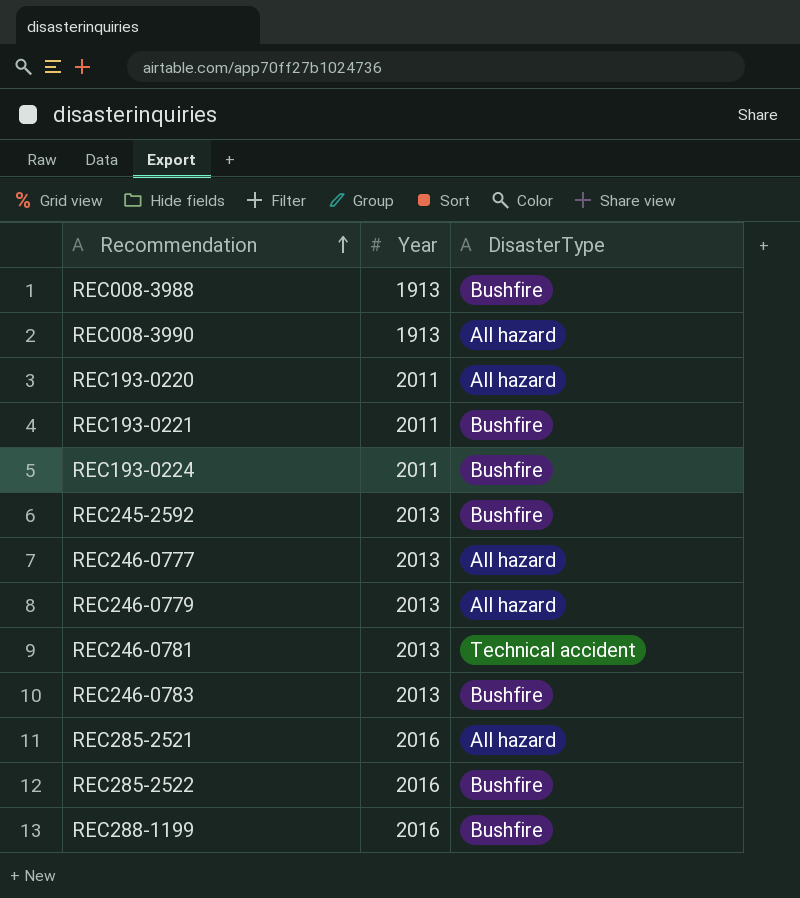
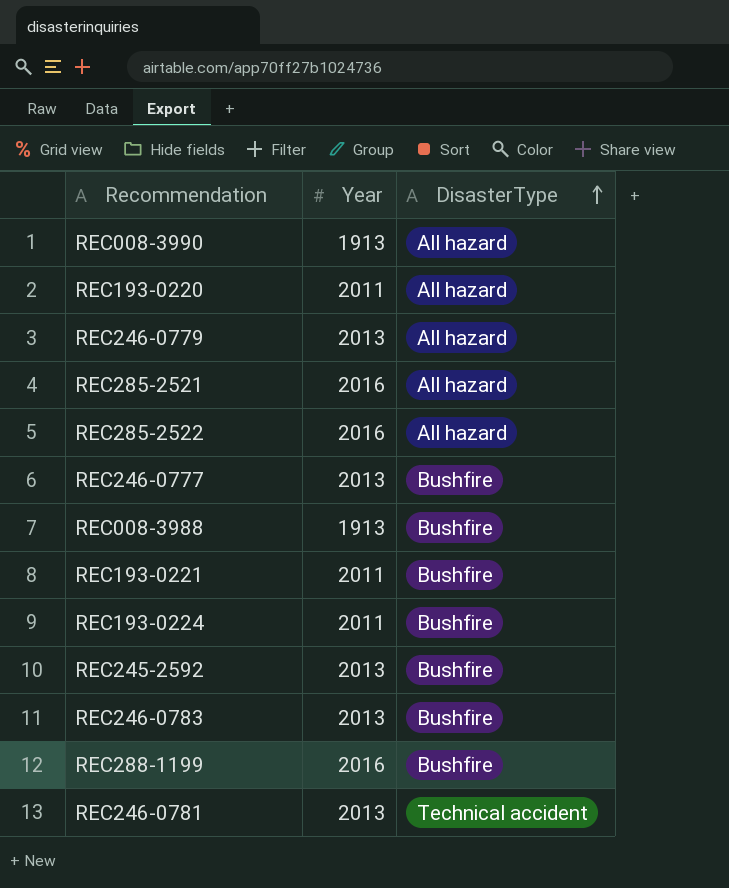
row order: Recommendation ascending -> DisasterType ascending
REC285-2522 | DisasterType: Bushfire -> All hazard
REC246-0777 | DisasterType: All hazard -> Bushfire

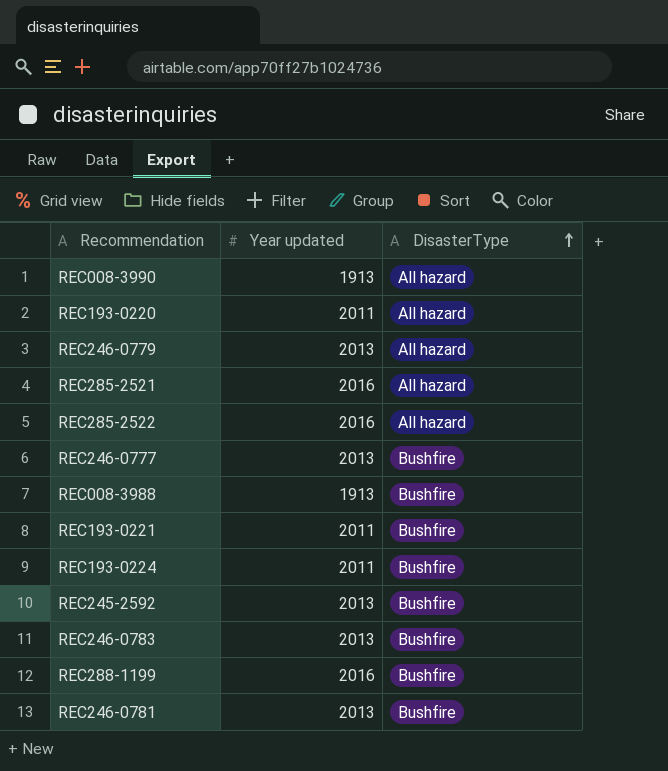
column name: Year -> Year updated
REC246-0781 | DisasterType: Technical accident -> Bushfire

